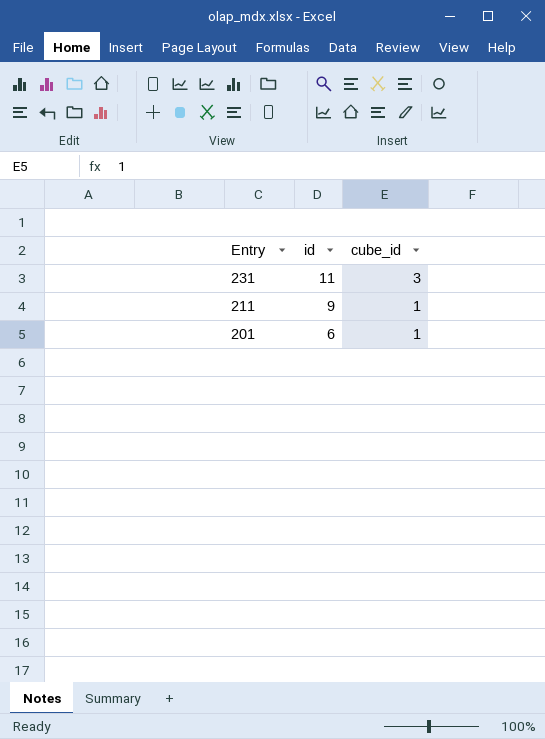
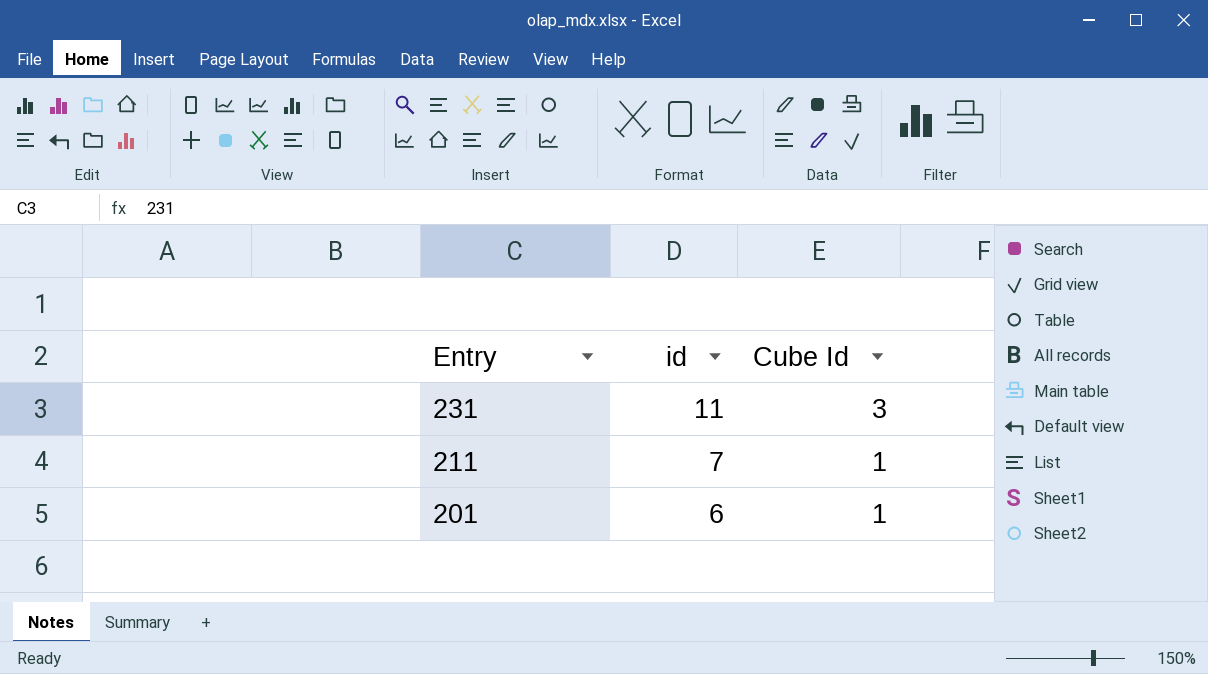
column name: cube_id -> Cube Id
211 | id: 9 -> 7

